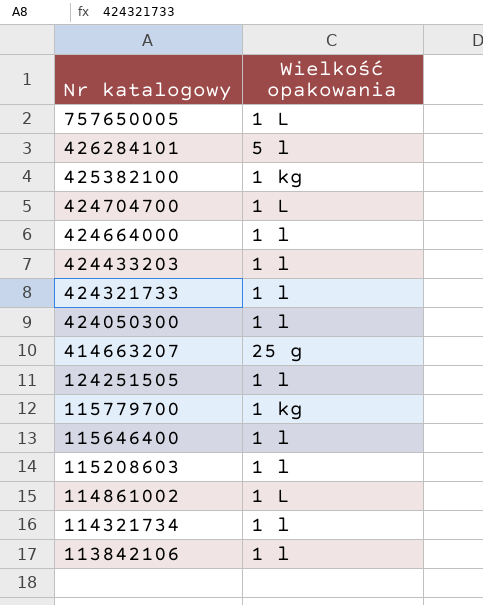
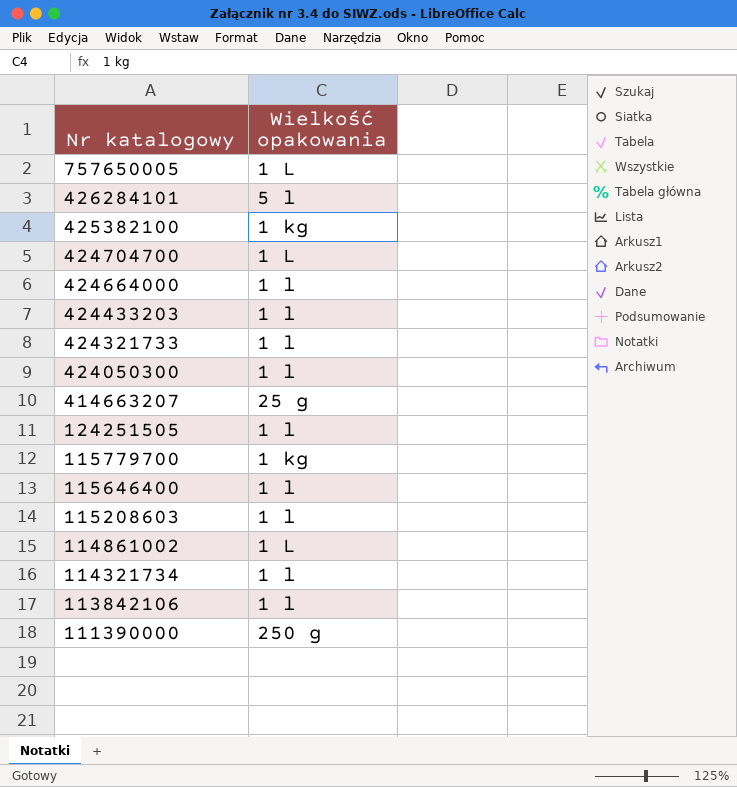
row 111390000: none -> 250 g

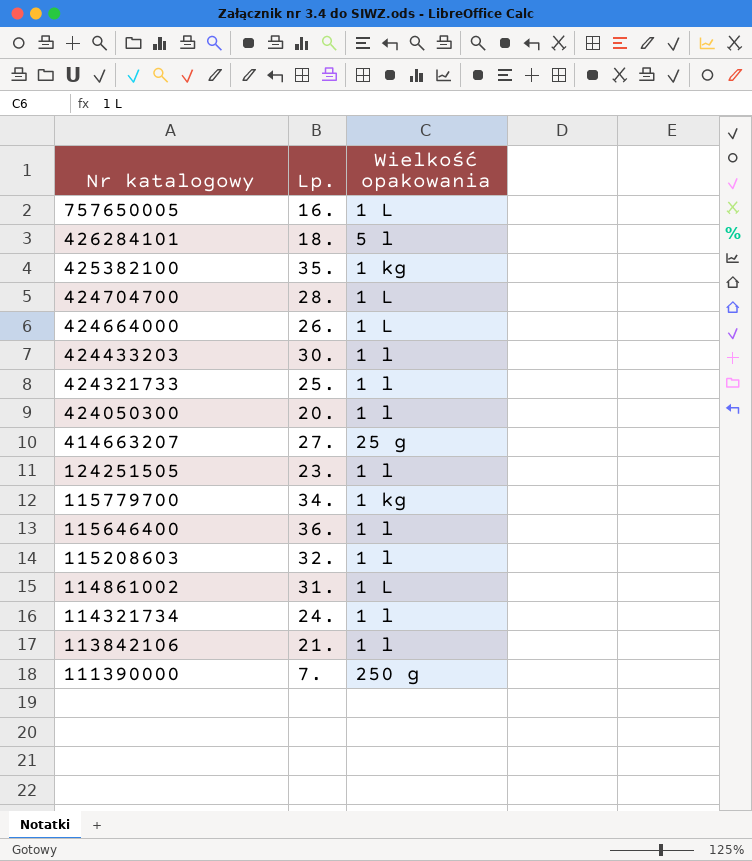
column Lp. | position: none -> 2
424664000 | Wielkość opakowania: 1 l -> 1 L

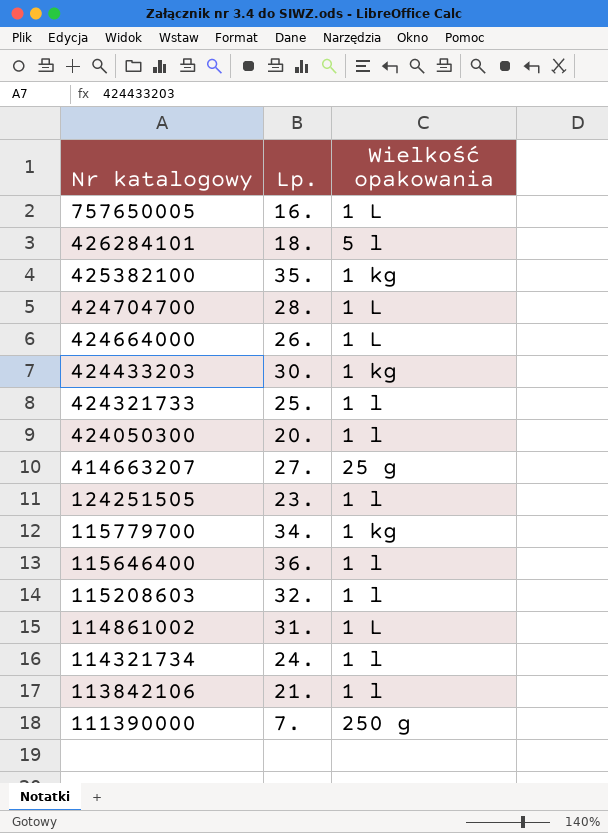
424433203 | Wielkość opakowania: 1 l -> 1 kg

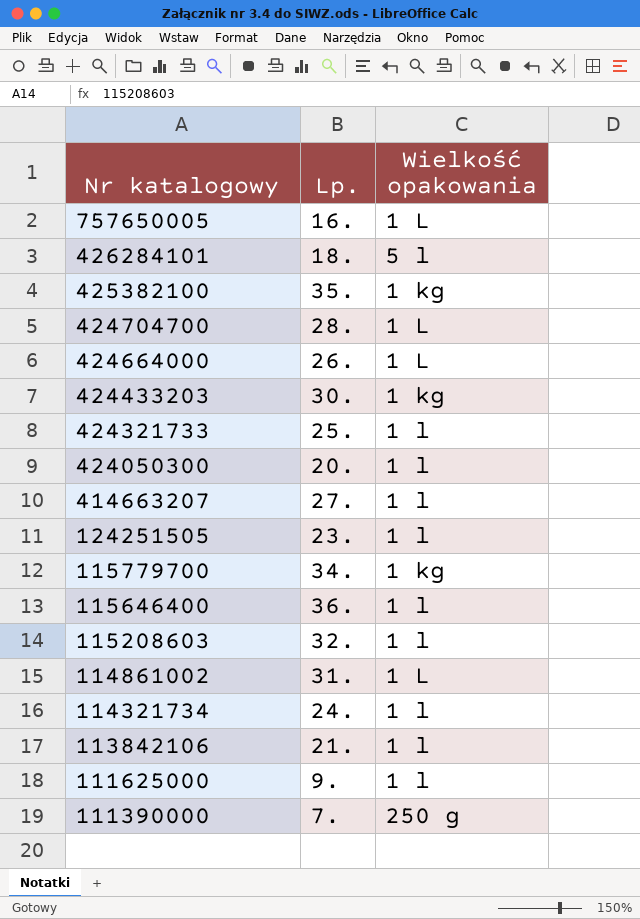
414663207 | Wielkość opakowania: 25 g -> 1 l
row 111625000: none -> 9. | 1 l

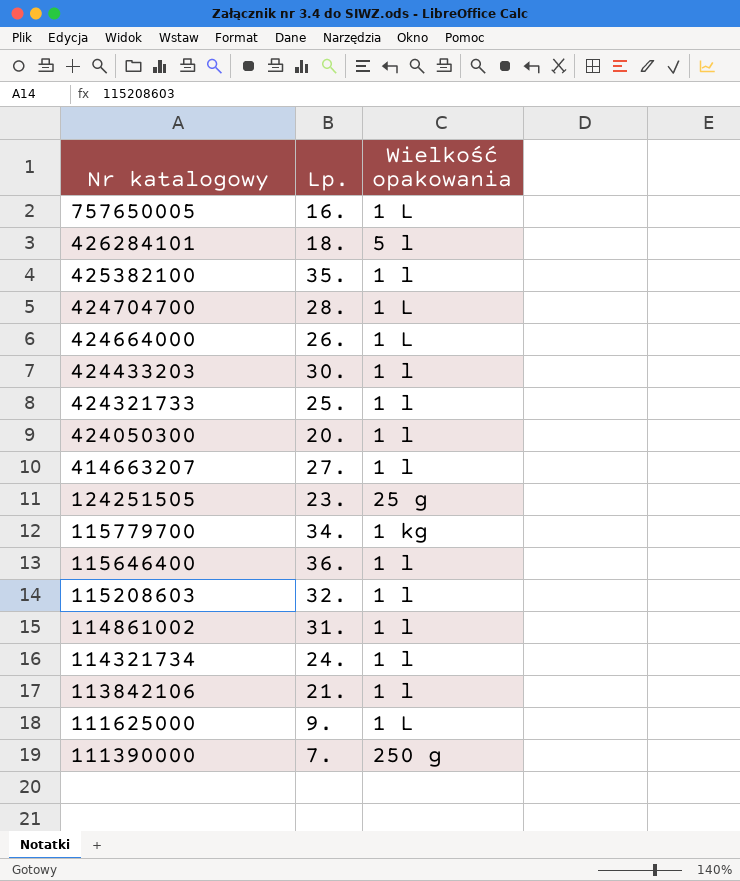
425382100 | Wielkość opakowania: 1 kg -> 1 l
424433203 | Wielkość opakowania: 1 kg -> 1 l
124251505 | Wielkość opakowania: 1 l -> 25 g
114861002 | Wielkość opakowania: 1 L -> 1 l
111625000 | Wielkość opakowania: 1 l -> 1 L

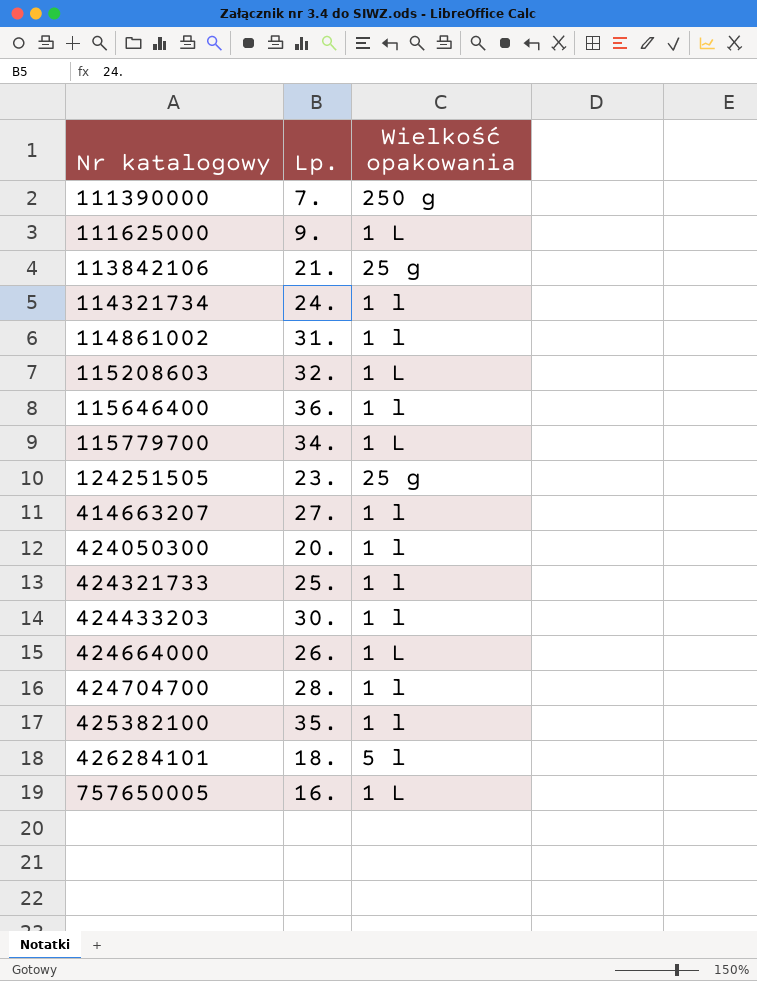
row order: Nr katalogowy descending -> Nr katalogowy ascending
113842106 | Wielkość opakowania: 1 l -> 25 g
115208603 | Wielkość opakowania: 1 l -> 1 L
115779700 | Wielkość opakowania: 1 kg -> 1 L
424704700 | Wielkość opakowania: 1 L -> 1 l

